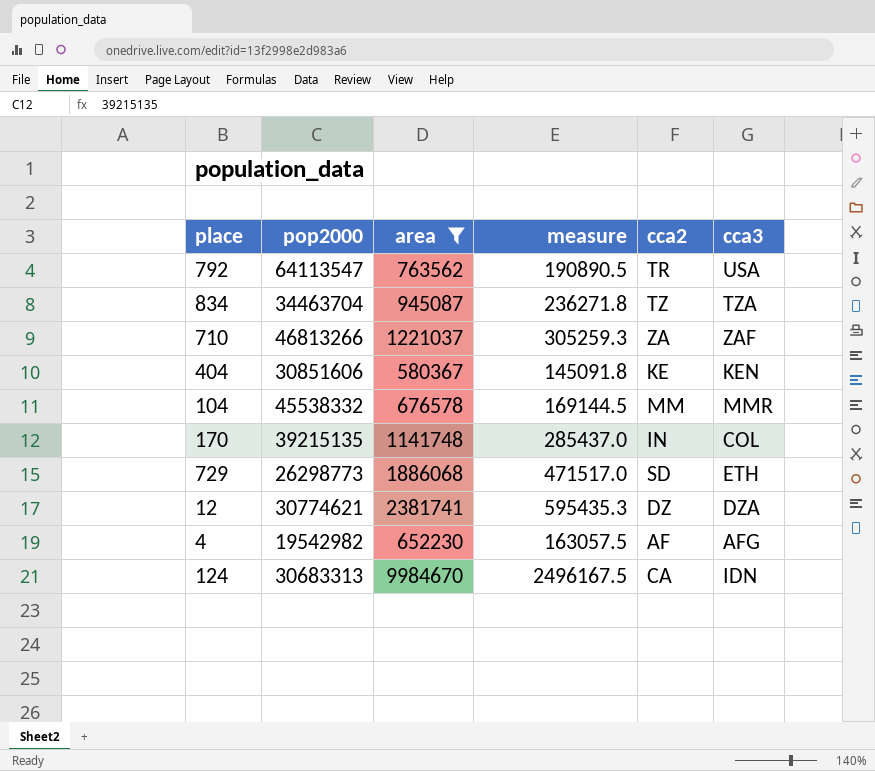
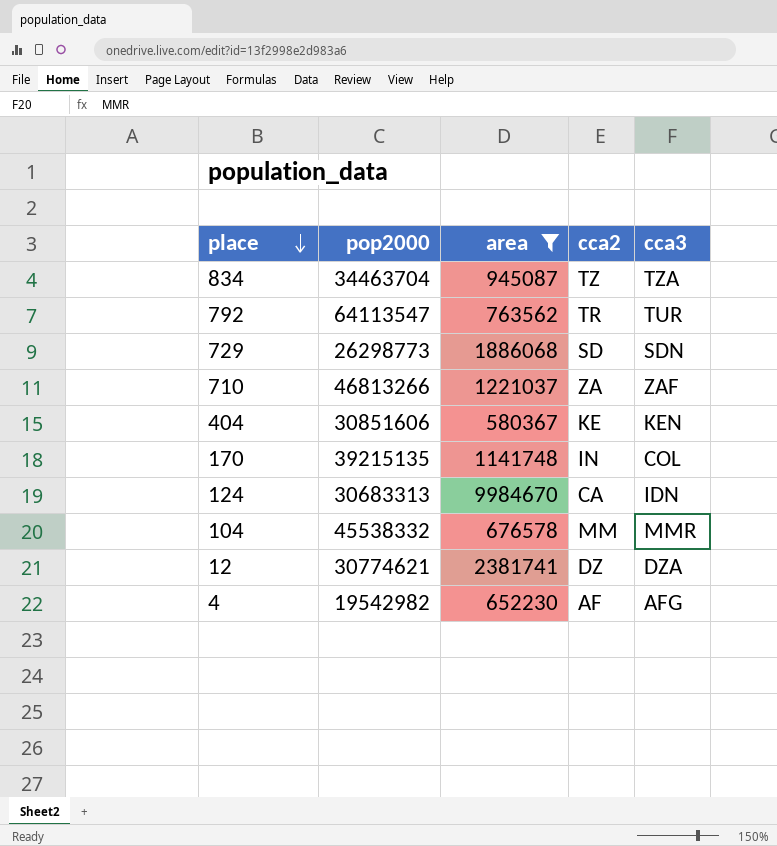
row order: none -> place descending
column measure | formula: [area] * 0.25 -> none
792 | cca3: USA -> TUR
729 | cca3: ETH -> SDN

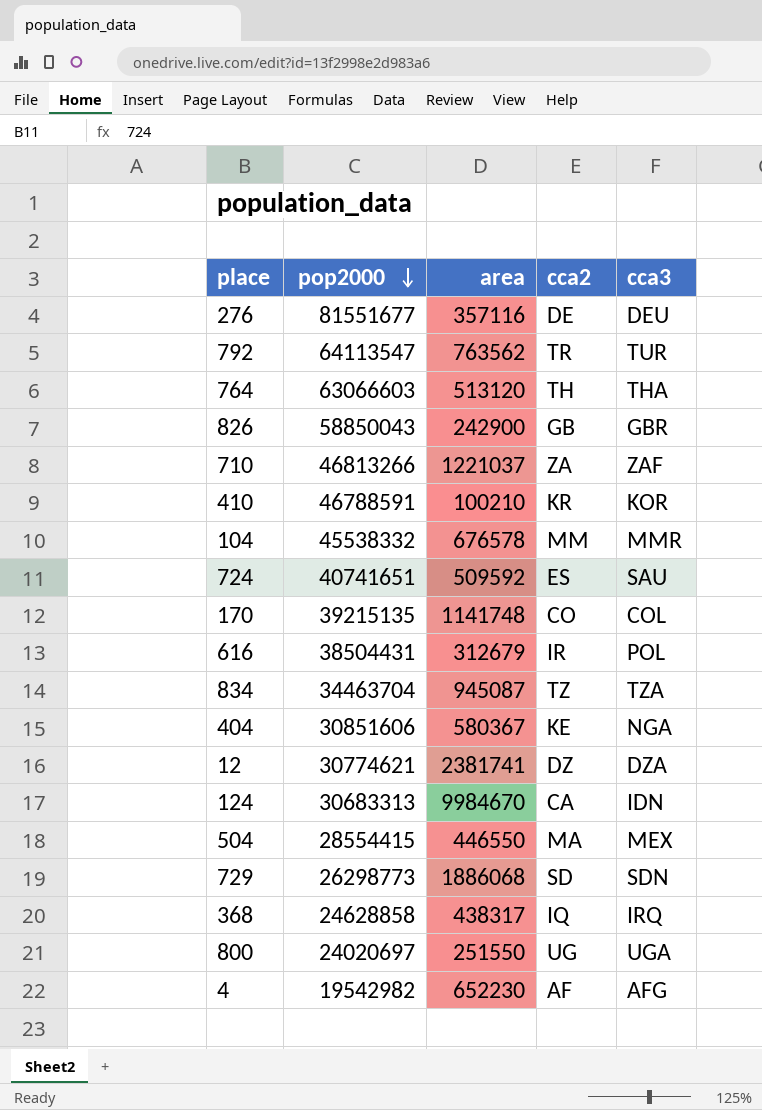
filter: area >= 580367 -> none
row order: place descending -> pop2000 descending
170 | cca2: IN -> CO
404 | cca3: KEN -> NGA

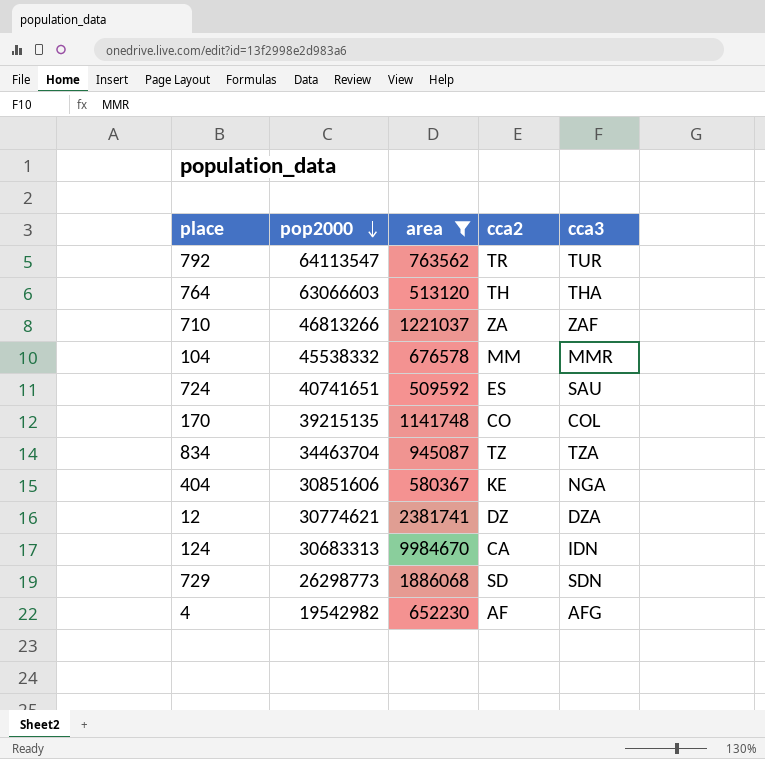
filter: none -> area >= 509592

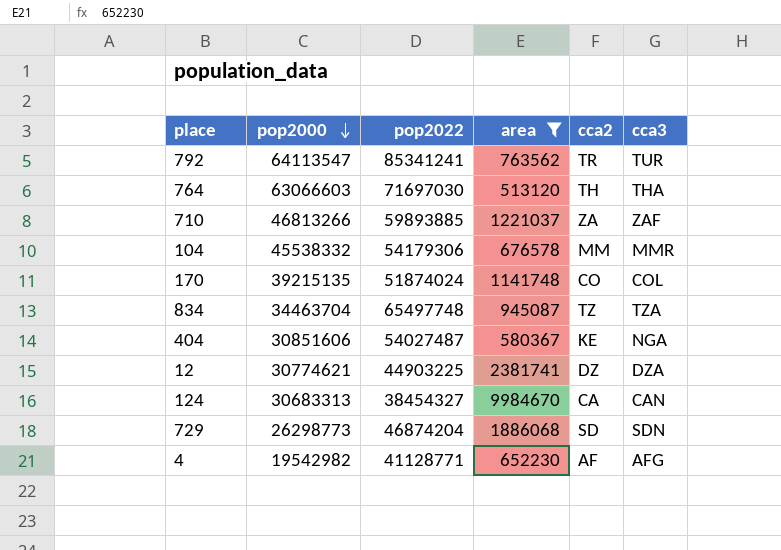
column pop2022 | position: none -> 3
row 724: 40741651 | 509592 | ES | SAU -> none
124 | cca3: IDN -> CAN

